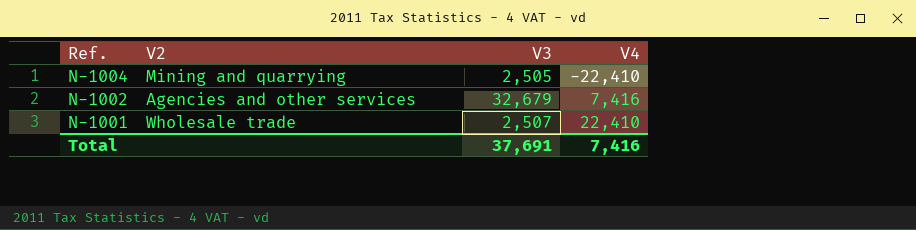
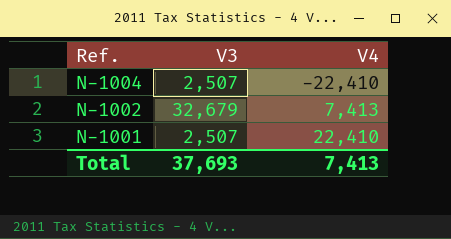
column V2 | position: 2 -> none
N-1004 | V3: 2,505 -> 2,507
N-1002 | V4: 7,416 -> 7,413
Total | V3: 37,691 -> 37,693
Total | V4: 7,416 -> 7,413

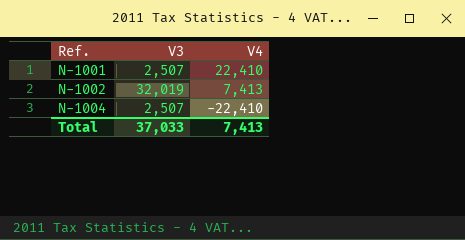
row order: Ref. descending -> Ref. ascending
N-1002 | V3: 32,679 -> 32,019
Total | V3: 37,693 -> 37,033

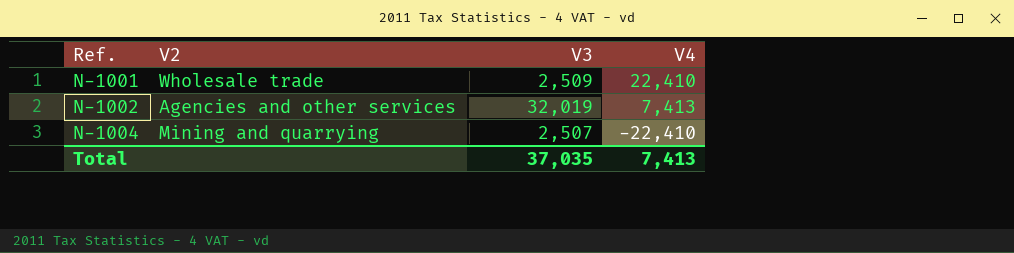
column V2 | position: none -> 2
N-1001 | V3: 2,507 -> 2,509
Total | V3: 37,033 -> 37,035

